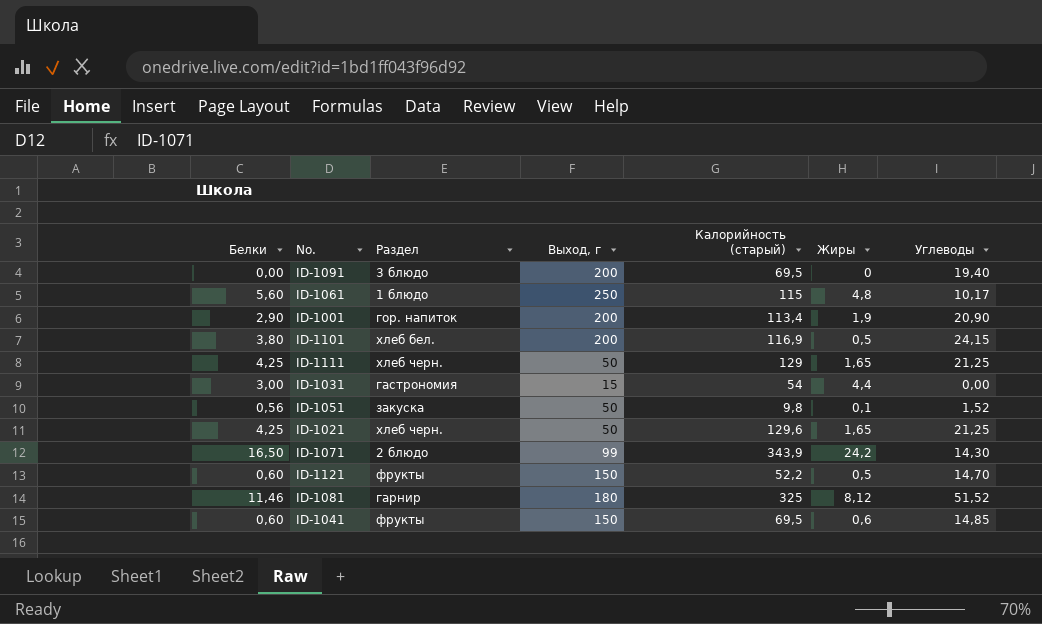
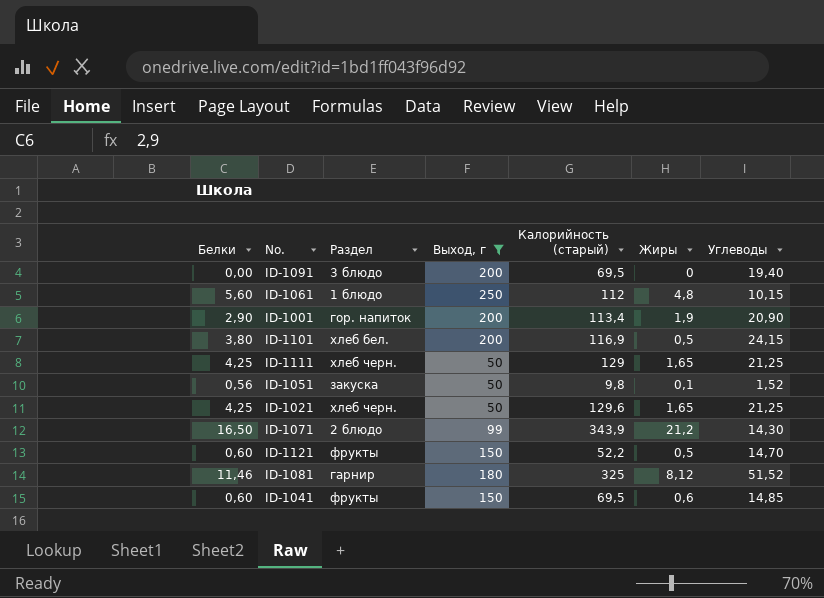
filter: none -> Выход, г != 15
ID-1061 | Калорийность (старый): 115 -> 112
ID-1061 | Углеводы: 10,17 -> 10,15
ID-1071 | Жиры: 24,2 -> 21,2

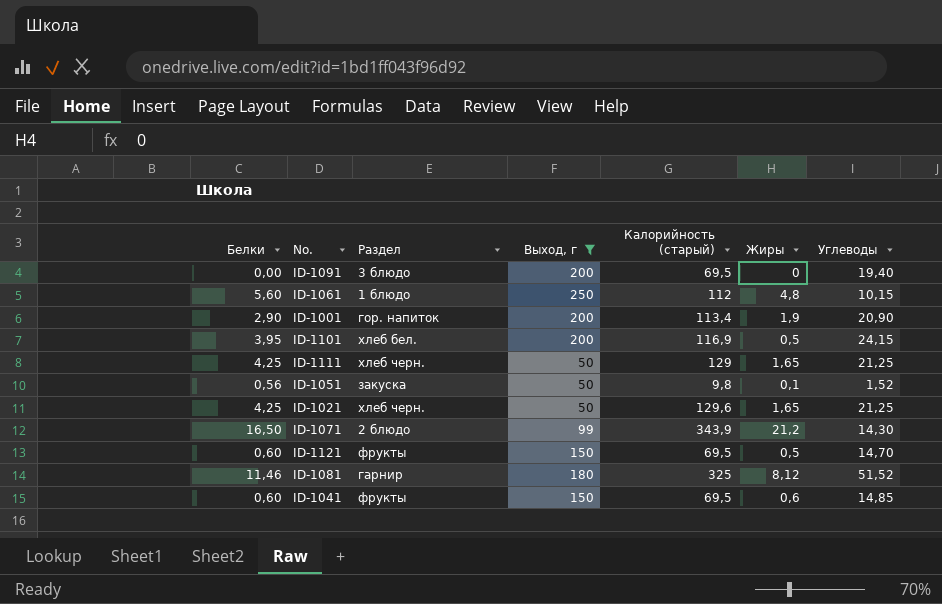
ID-1101 | Белки: 3,80 -> 3,95
ID-1121 | Калорийность (старый): 52,2 -> 69,5

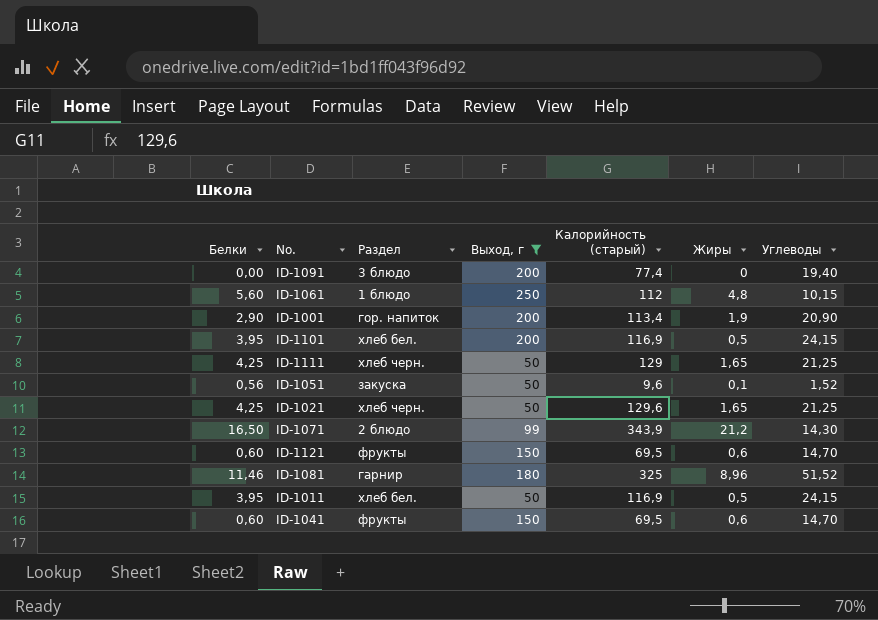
ID-1091 | Калорийность (старый): 69,5 -> 77,4
ID-1051 | Калорийность (старый): 9,8 -> 9,6
ID-1121 | Жиры: 0,5 -> 0,6
ID-1081 | Жиры: 8,12 -> 8,96
row ID-1011: none -> 3,95 | хлеб бел. | 50 | 116,9 | 0,5 | 24,15
ID-1041 | Углеводы: 14,85 -> 14,70

